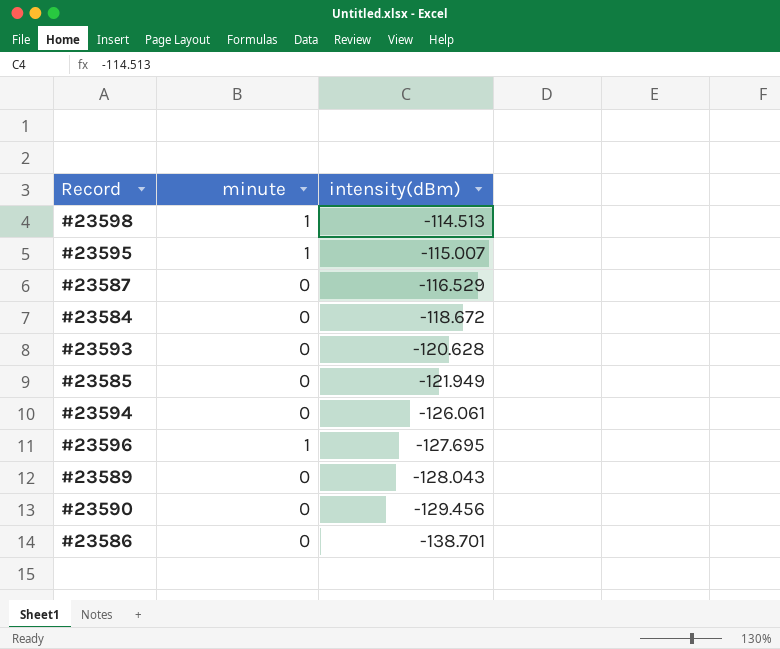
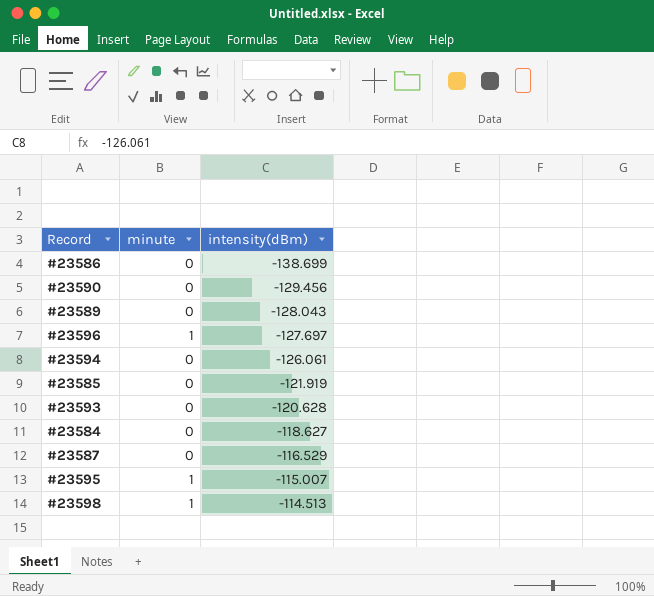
row order: intensity(dBm) descending -> intensity(dBm) ascending
#23586 | intensity(dBm): -138.701 -> -138.699
#23596 | intensity(dBm): -127.695 -> -127.697
#23585 | intensity(dBm): -121.949 -> -121.919
#23584 | intensity(dBm): -118.672 -> -118.627

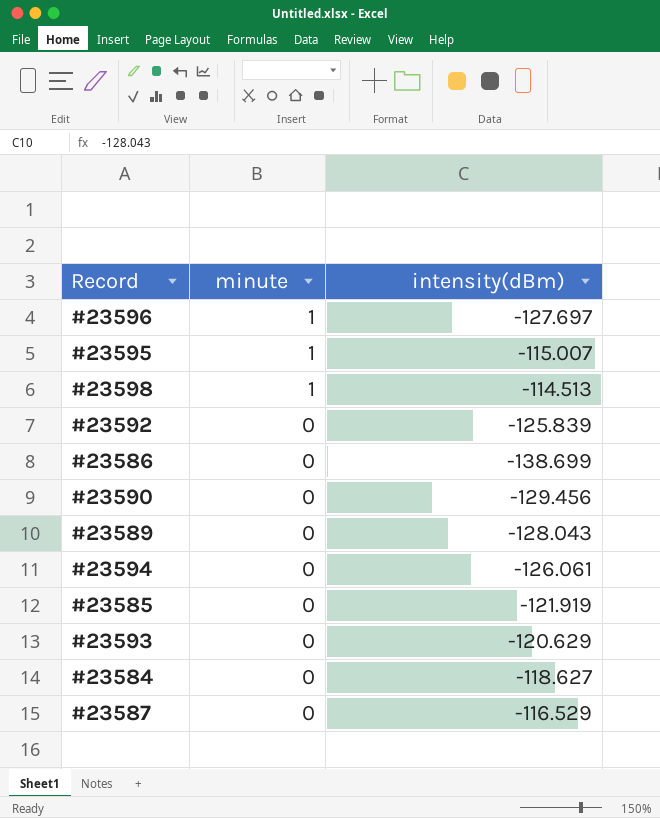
row order: intensity(dBm) ascending -> minute descending
row #23592: none -> 0 | -125.839
#23593 | intensity(dBm): -120.628 -> -120.629

